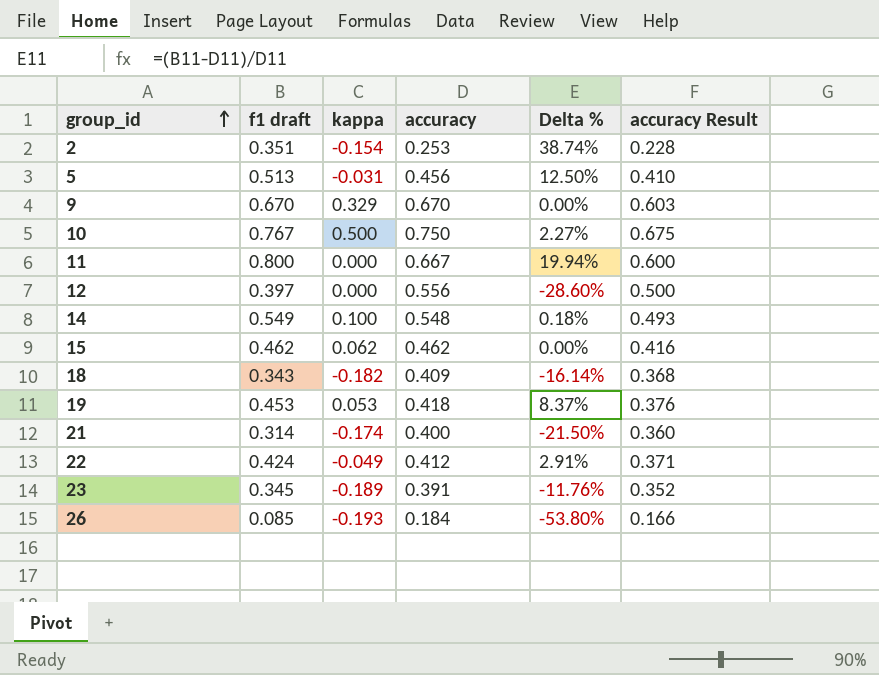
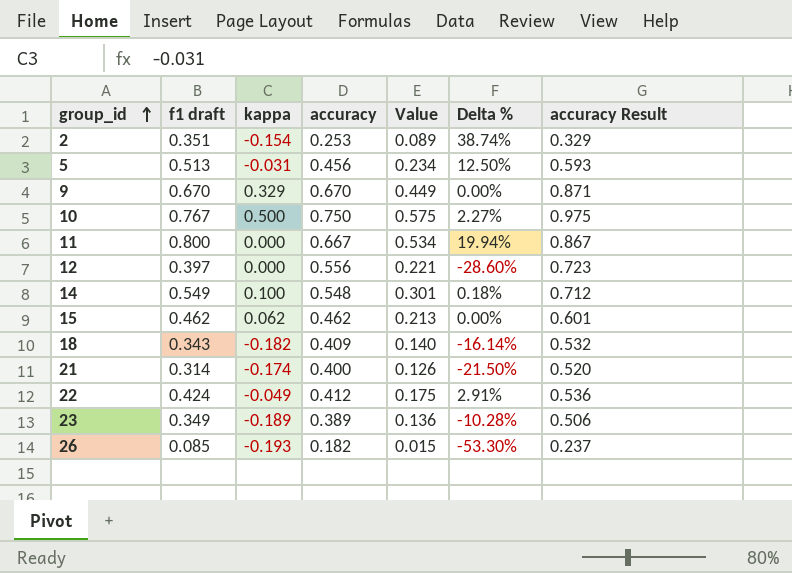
column Value | formula: none -> [f1 draft] * [accuracy]
column accuracy Result | formula: [accuracy] * 0.9 -> [accuracy] * 1.3
row 19: 0.453 | 0.053 | 0.418 | 8.37% | 0.376 -> none
23 | f1 draft: 0.345 -> 0.349
23 | accuracy: 0.391 -> 0.389
23 | Delta %: -11.76% -> -10.28%
26 | accuracy: 0.184 -> 0.182
26 | Delta %: -53.80% -> -53.30%

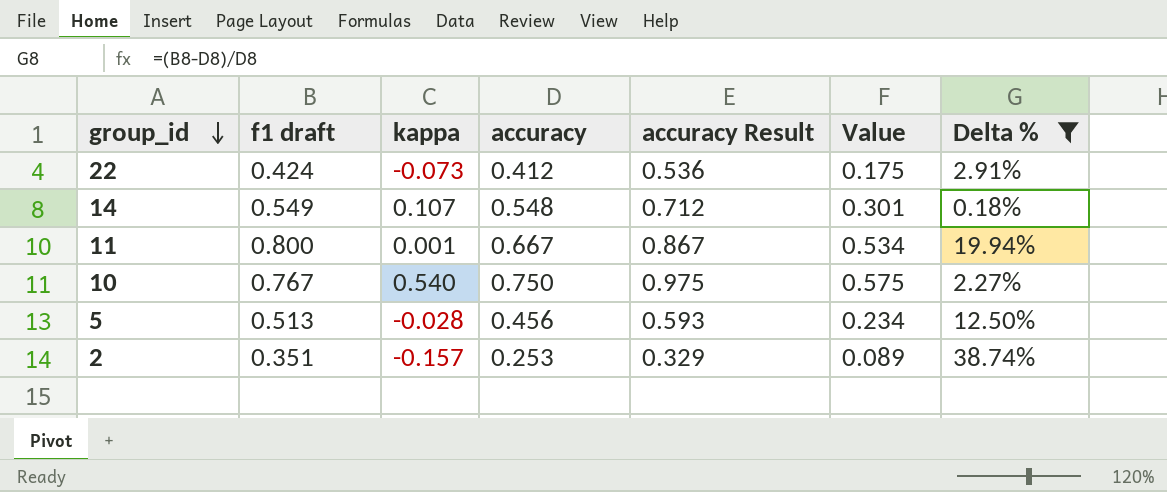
filter: none -> Delta % >= 0.18%
row order: group_id ascending -> group_id descending
column accuracy Result | position: 7 -> 5
22 | kappa: -0.049 -> -0.073
14 | kappa: 0.100 -> 0.107
11 | kappa: 0.000 -> 0.001
10 | kappa: 0.500 -> 0.540
5 | kappa: -0.031 -> -0.028
2 | kappa: -0.154 -> -0.157

